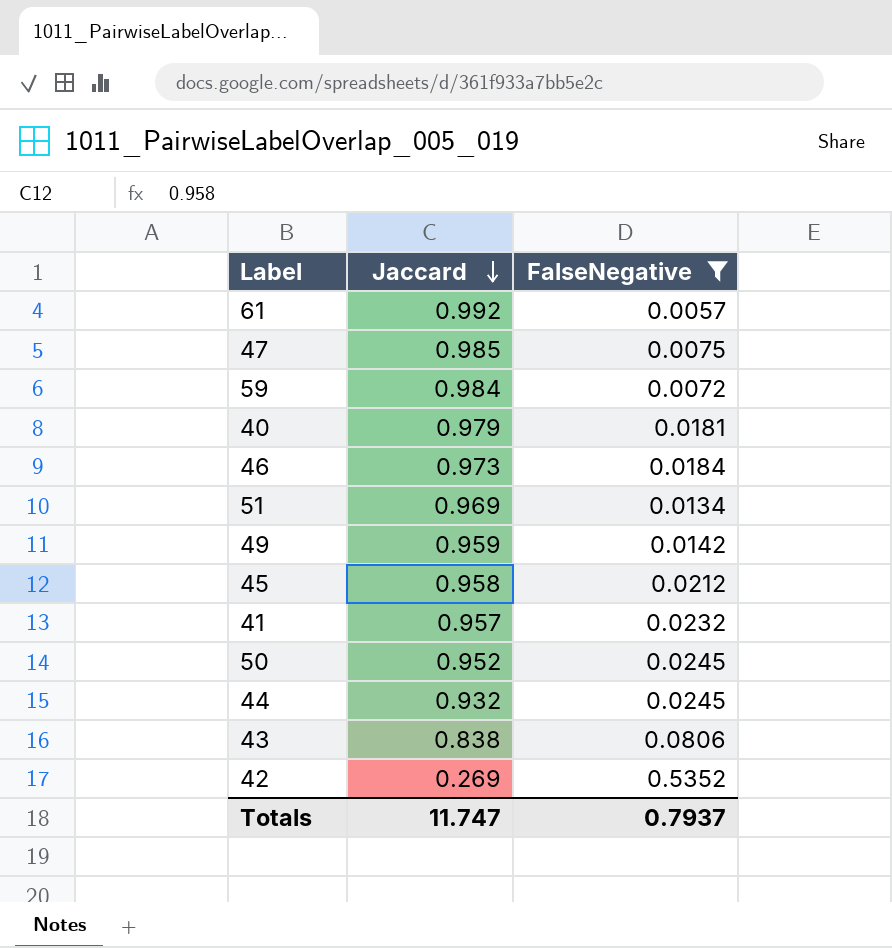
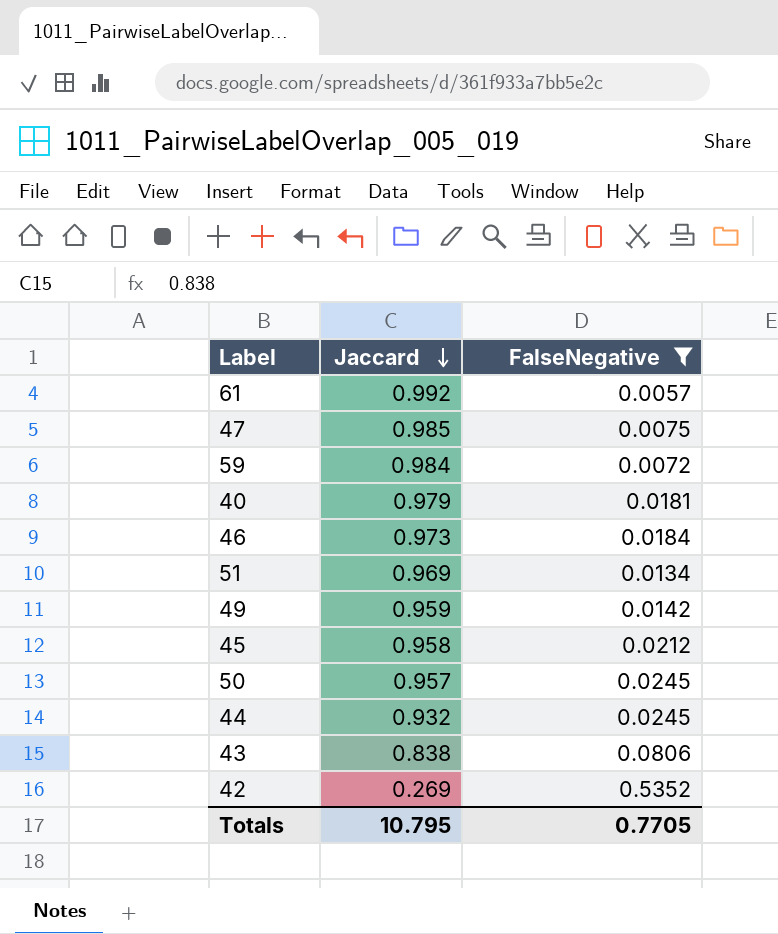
row 41: 0.957 | 0.0232 -> none
50 | Jaccard: 0.952 -> 0.957
Totals | Jaccard: 11.747 -> 10.795
Totals | FalseNegative: 0.7937 -> 0.7705

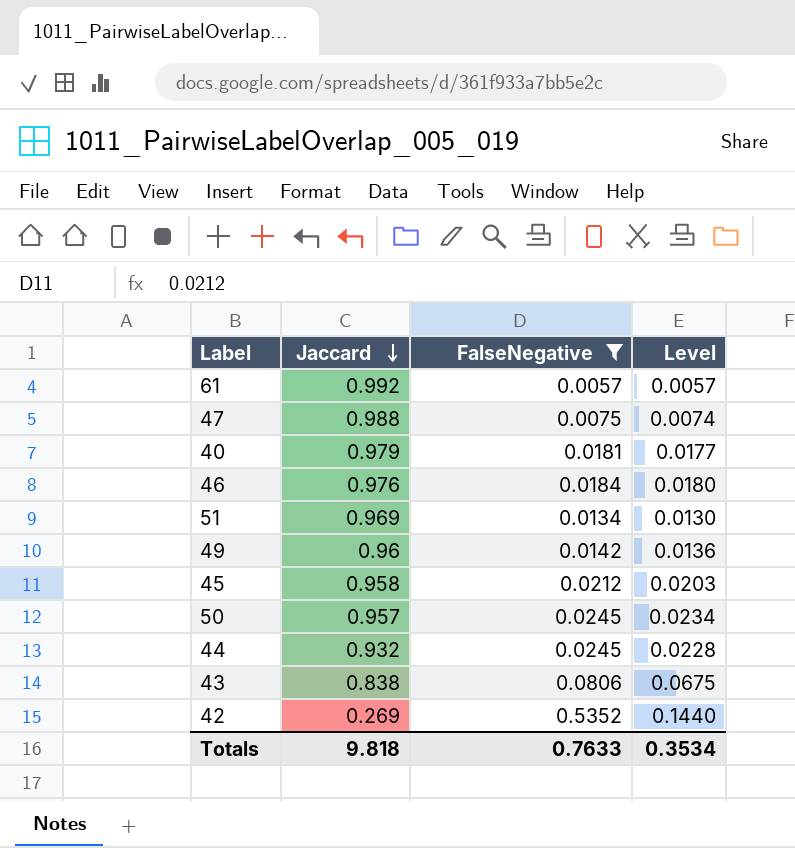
column Level | formula: none -> [Jaccard] * [FalseNegative]
row 59: 0.984 | 0.0072 -> none
47 | Jaccard: 0.985 -> 0.988
46 | Jaccard: 0.973 -> 0.976
49 | Jaccard: 0.959 -> 0.96
Totals | Jaccard: 10.795 -> 9.818
Totals | FalseNegative: 0.7705 -> 0.7633

